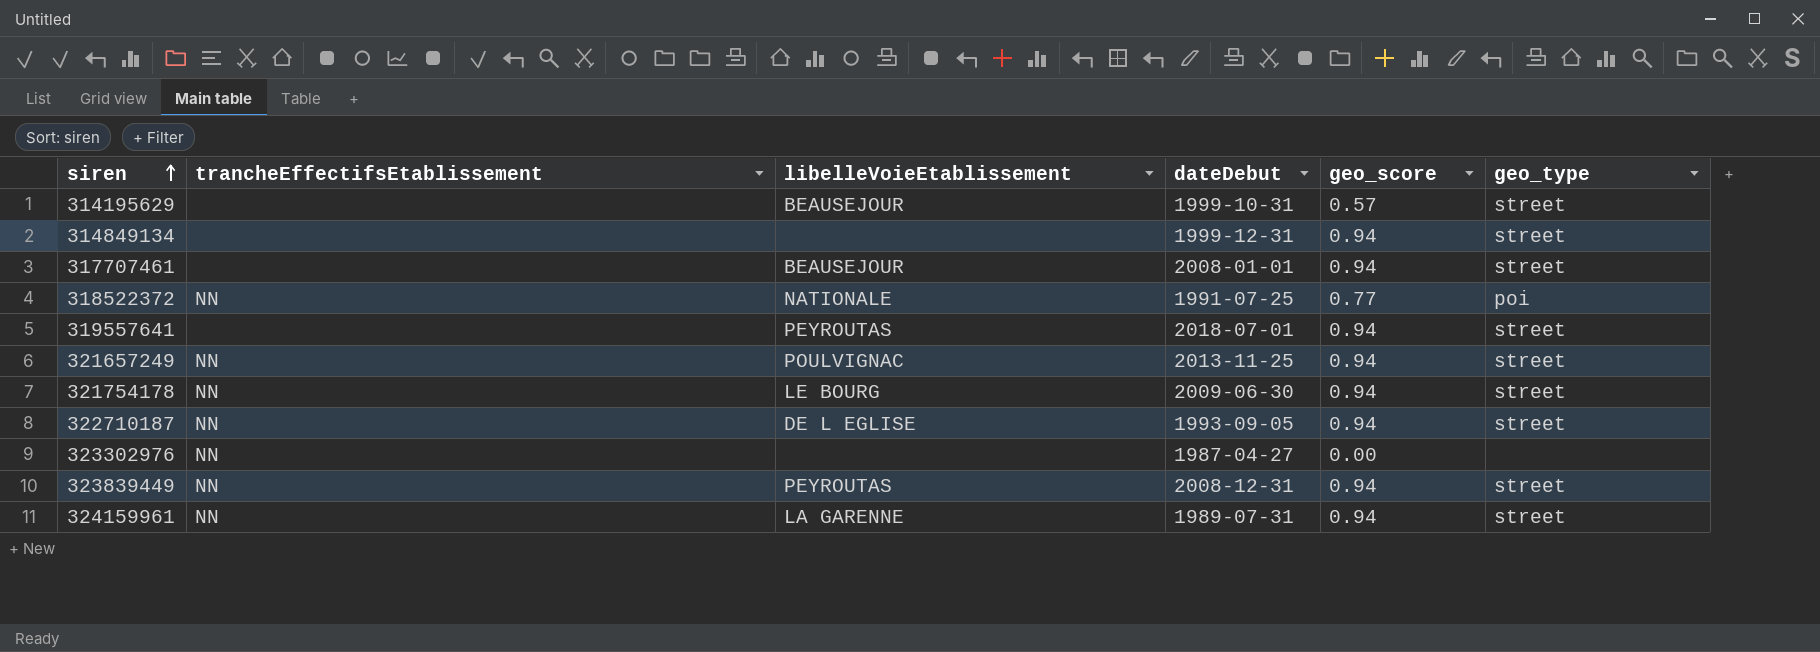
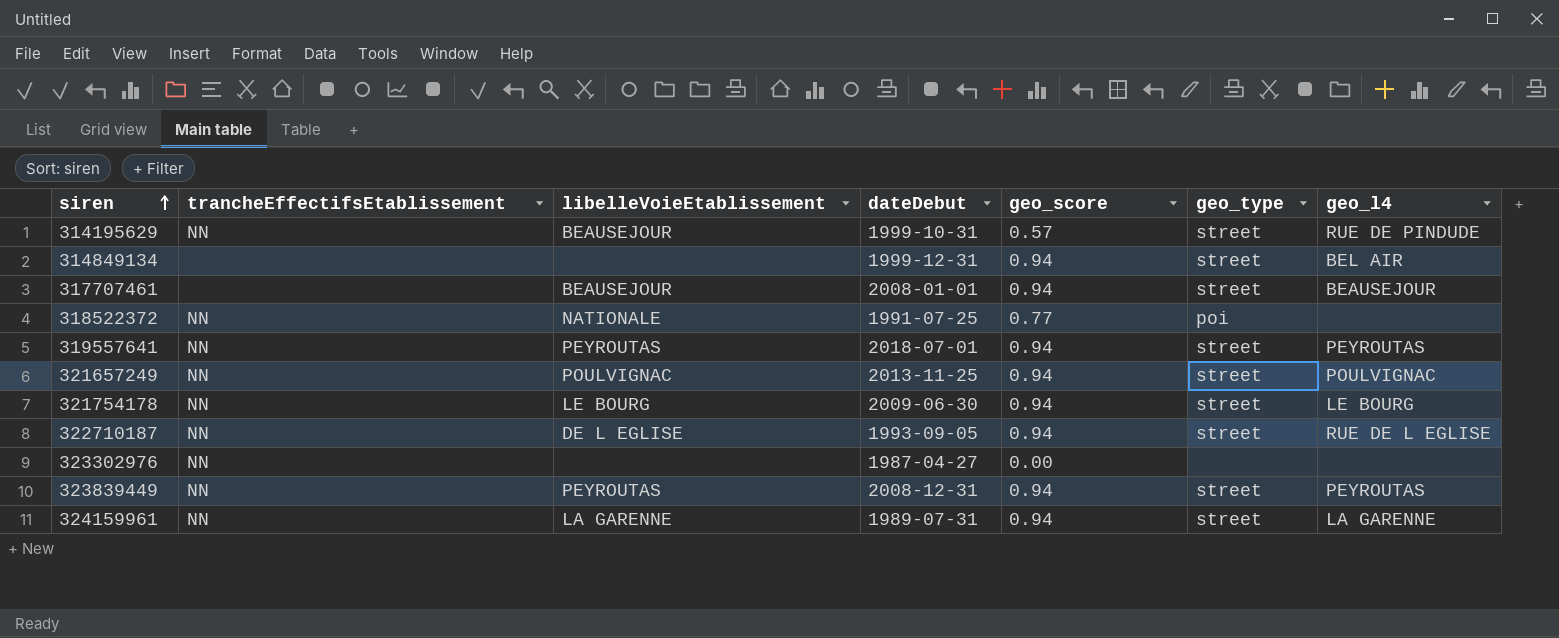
column geo_l4 | position: none -> 7
314195629 | trancheEffectifsEtablissement: none -> NN
319557641 | trancheEffectifsEtablissement: none -> NN

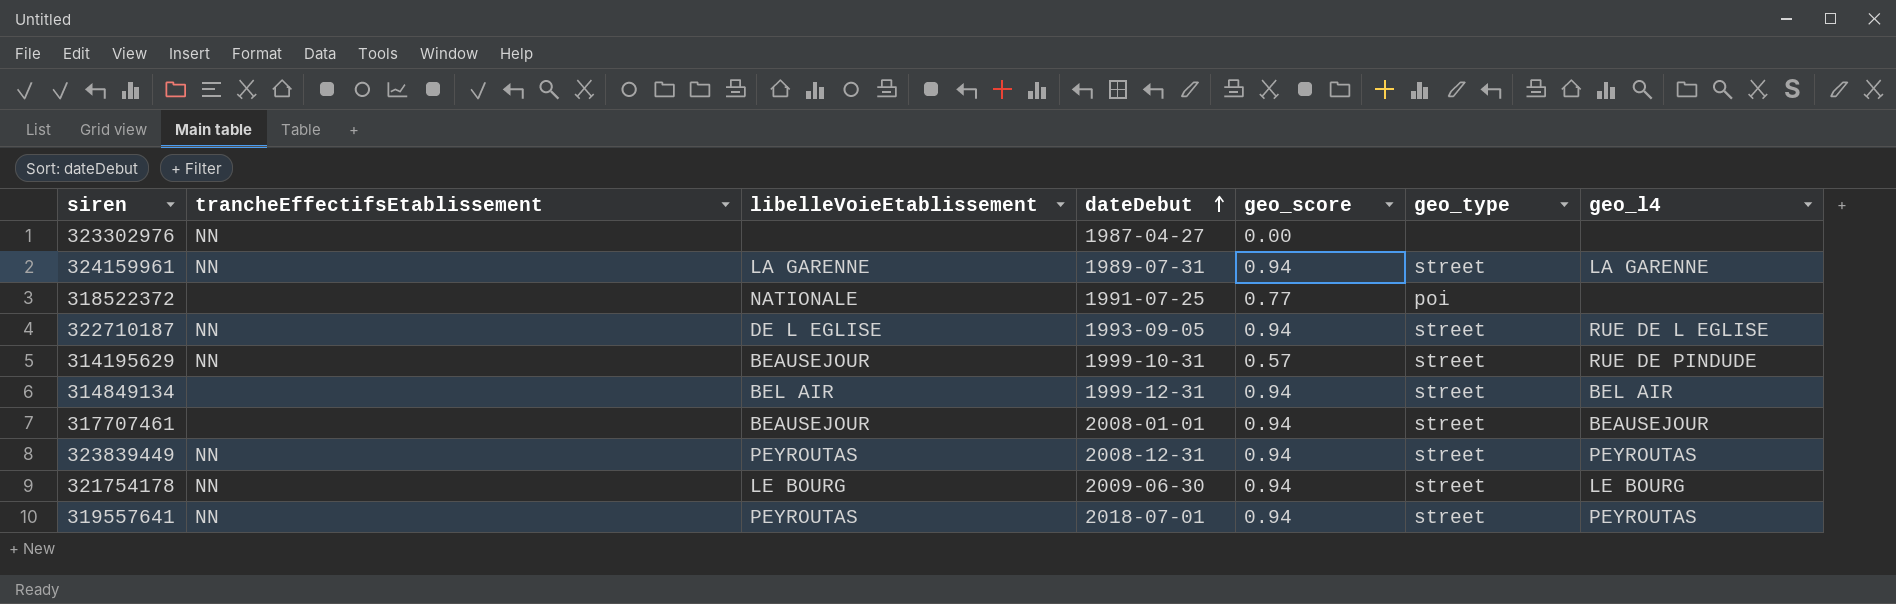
row order: siren ascending -> dateDebut ascending
row 321657249: NN | POULVIGNAC | 2013-11-25 | 0.94 | street | POULVIGNAC -> none
318522372 | trancheEffectifsEtablissement: NN -> none
314849134 | libelleVoieEtablissement: none -> BEL AIR

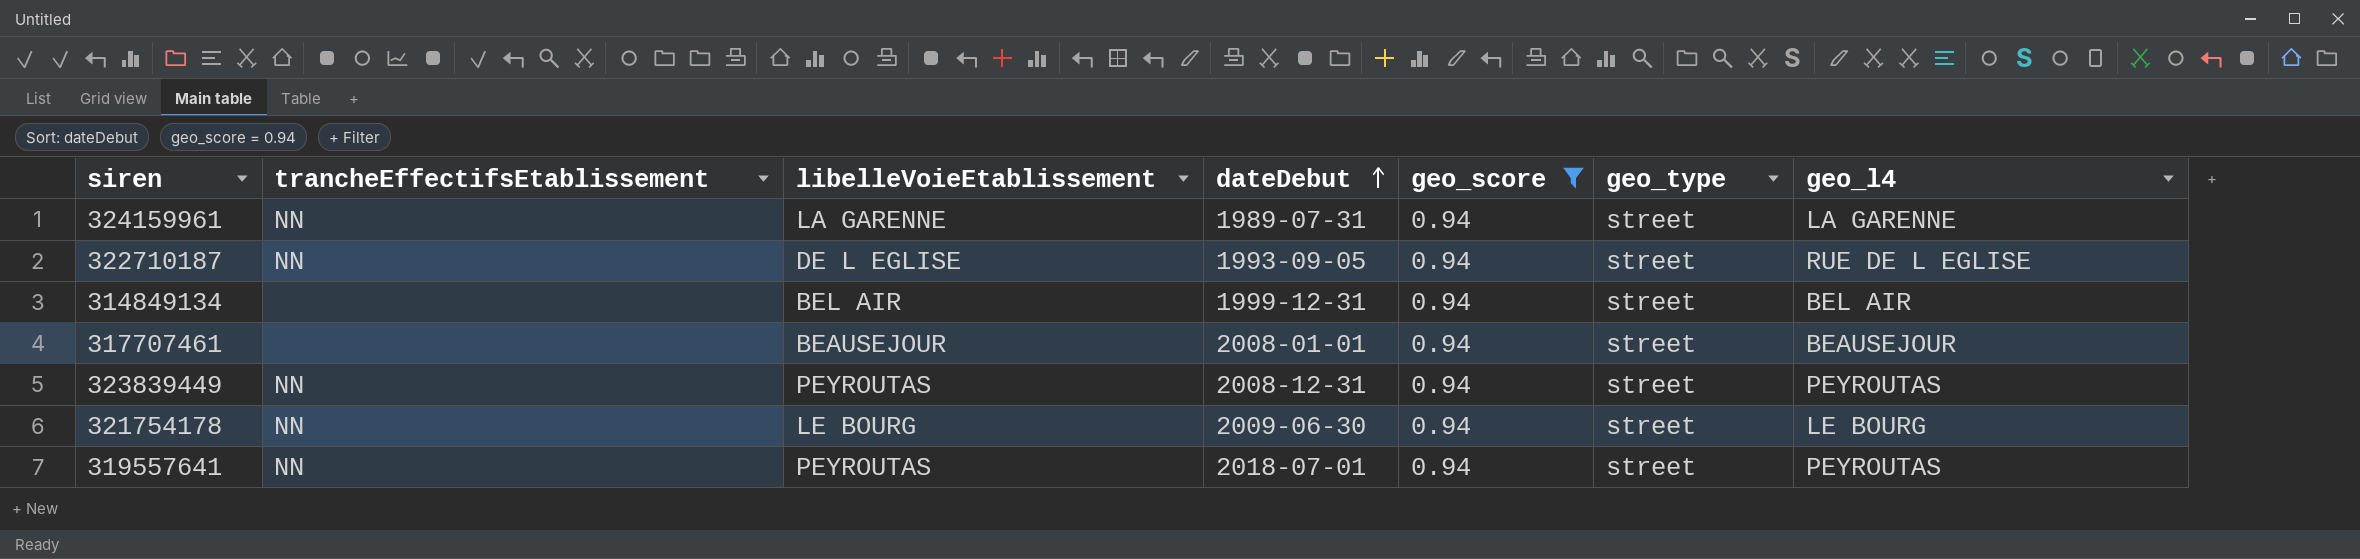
filter: none -> geo_score = 0.94

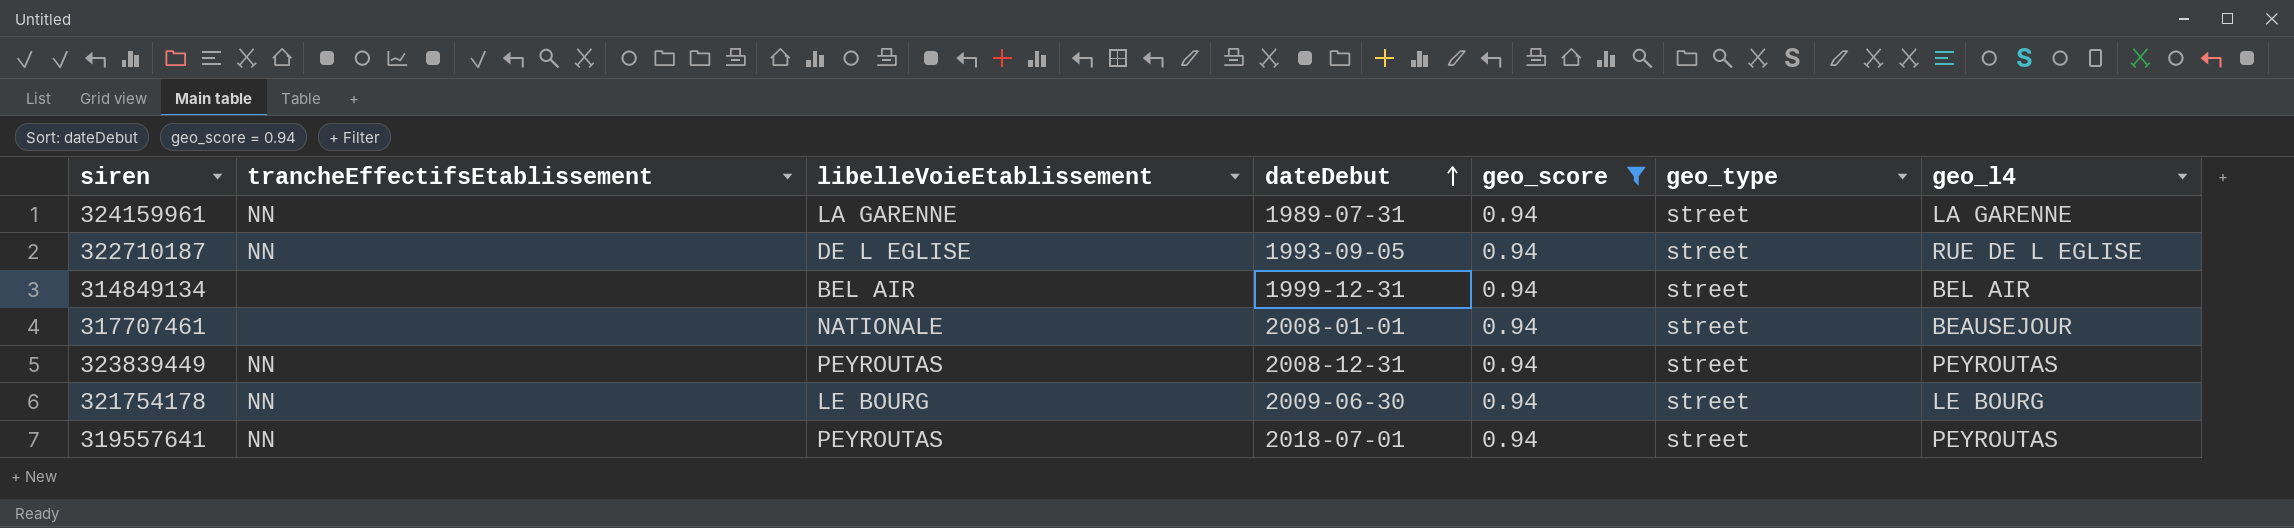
317707461 | libelleVoieEtablissement: BEAUSEJOUR -> NATIONALE

